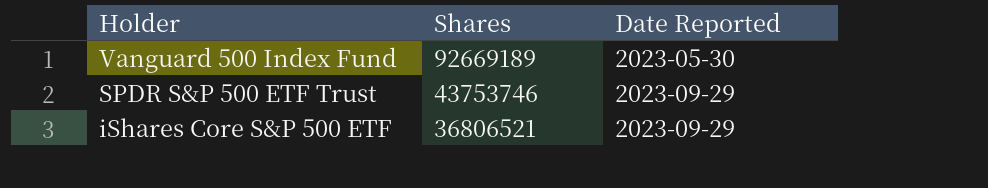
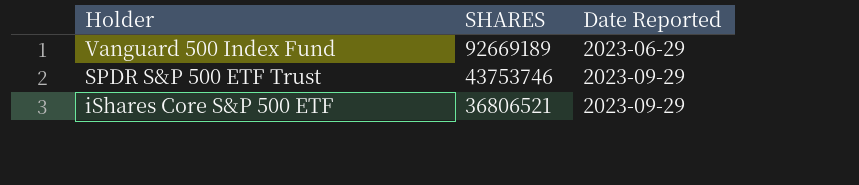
column name: Shares -> SHARES
Vanguard 500 Index Fund | Date Reported: 2023-05-30 -> 2023-06-29

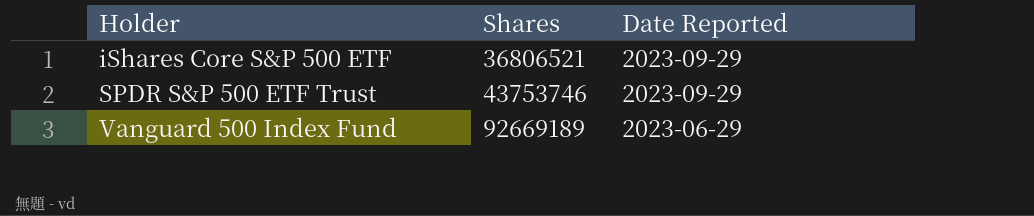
row order: Holder descending -> Holder ascending
column name: SHARES -> Shares

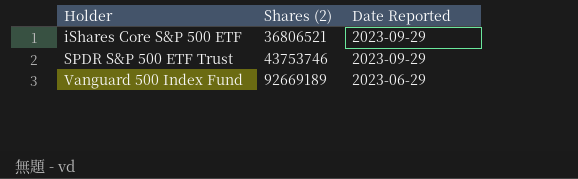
column name: Shares -> Shares (2)

